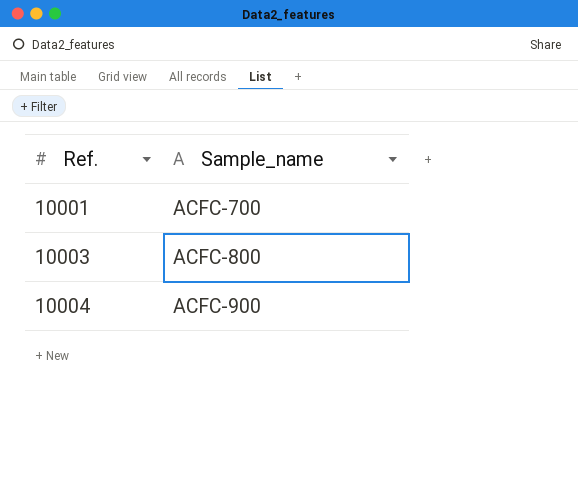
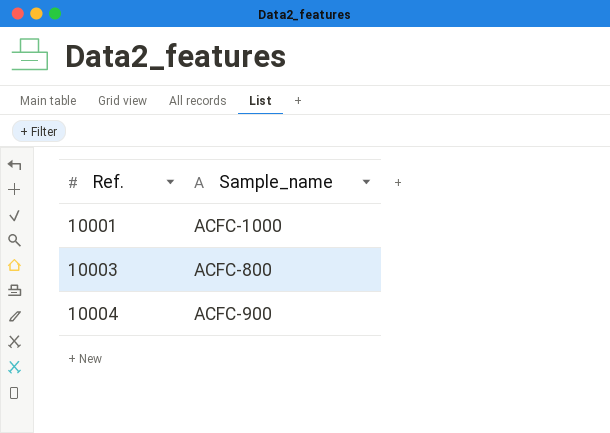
10001 | Sample_name: ACFC-700 -> ACFC-1000

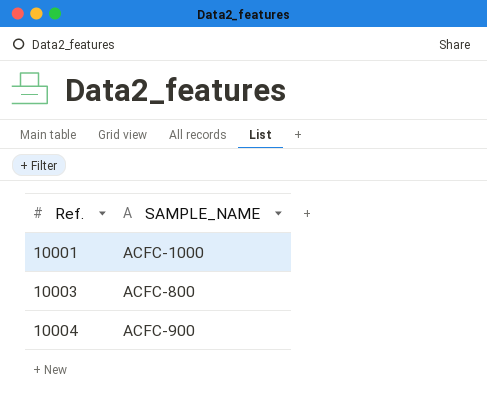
column name: Sample_name -> SAMPLE_NAME

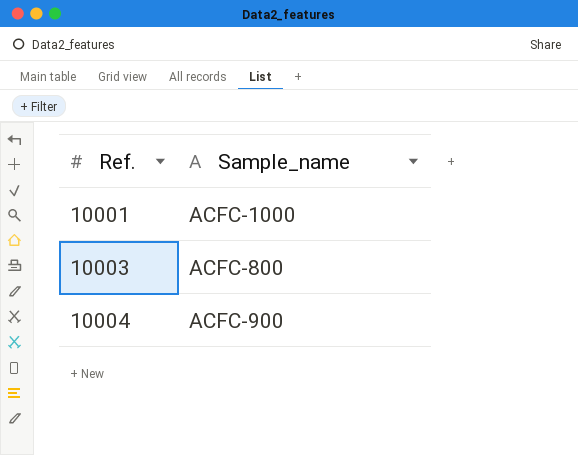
column name: SAMPLE_NAME -> Sample_name

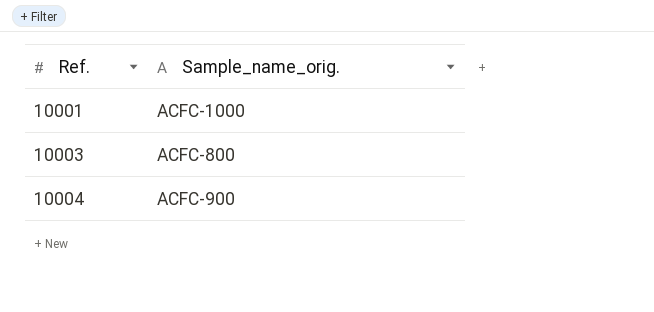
column name: Sample_name -> Sample_name_orig.

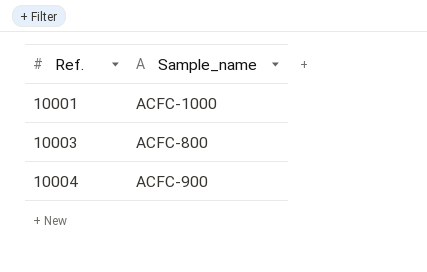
column name: Sample_name_orig. -> Sample_name

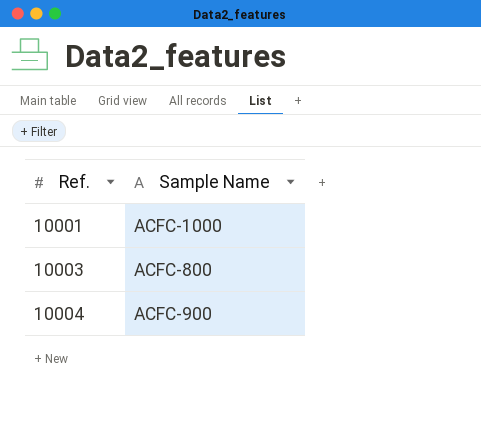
column name: Sample_name -> Sample Name

